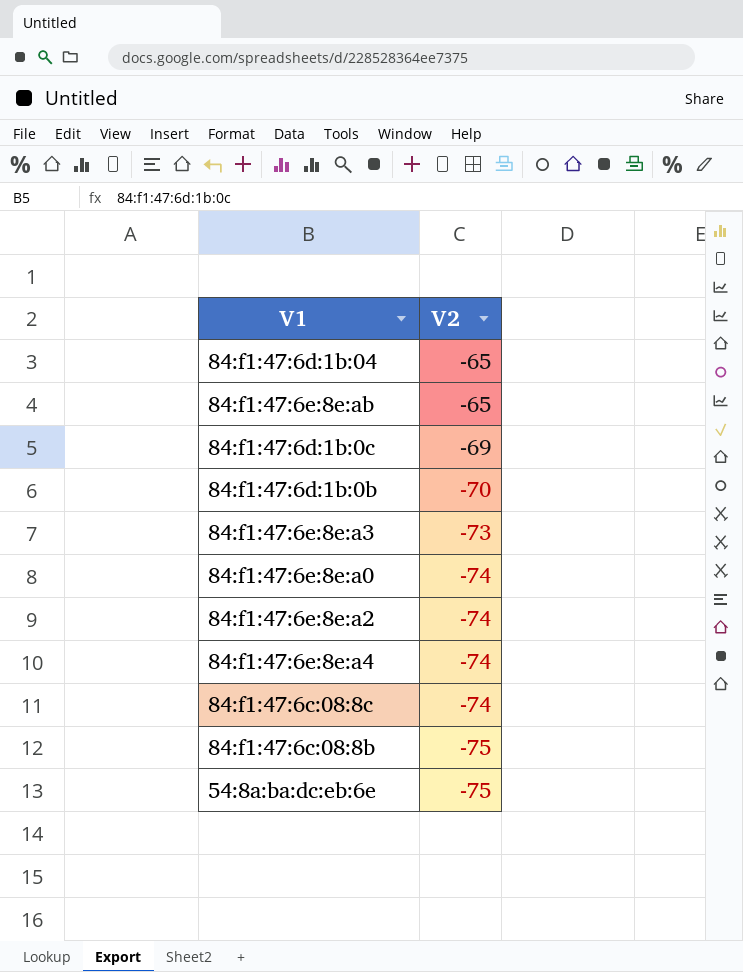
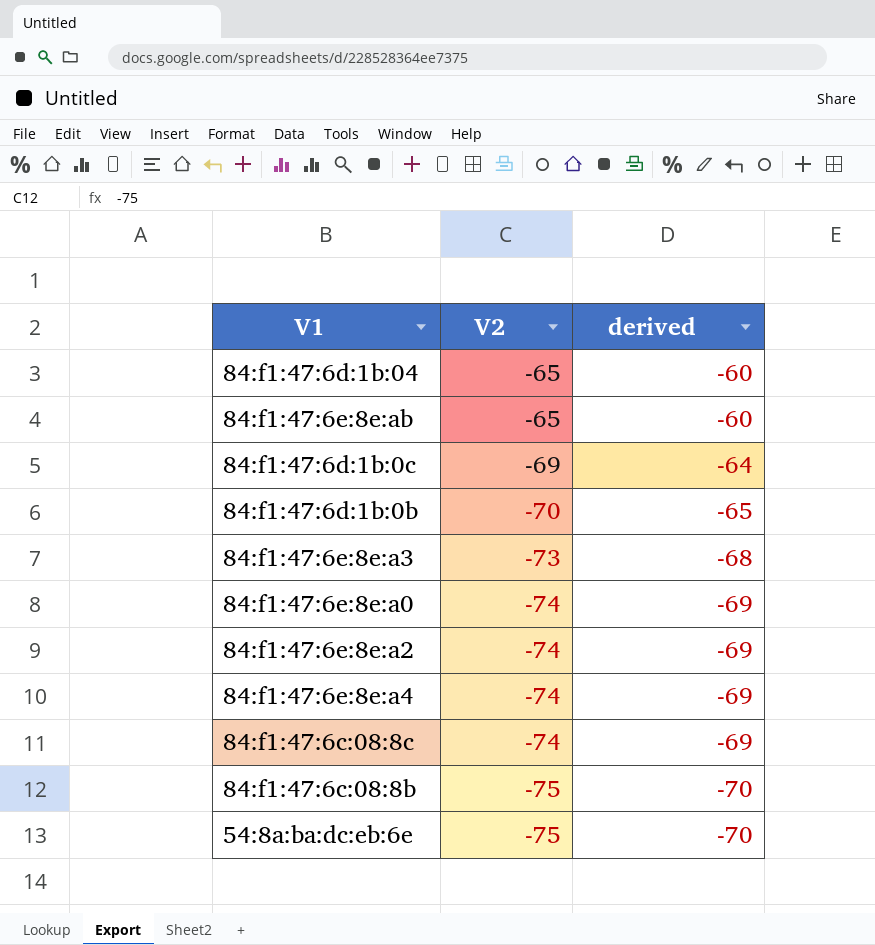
column derived | formula: none -> [V2] + 5

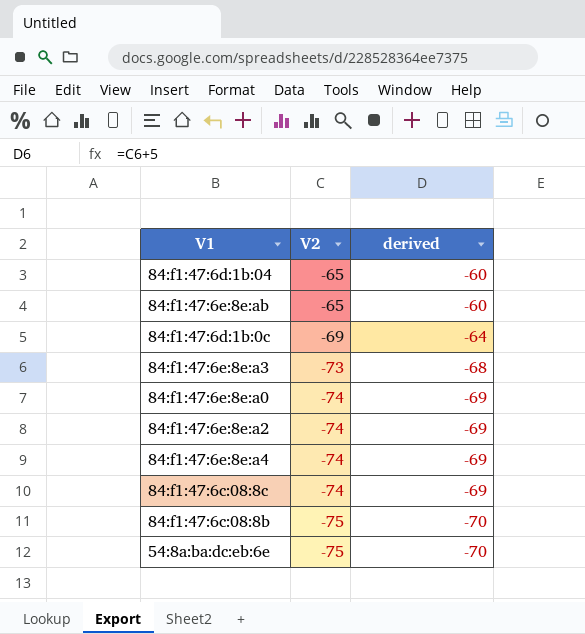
row 84:f1:47:6d:1b:0b: -70 | -65 -> none

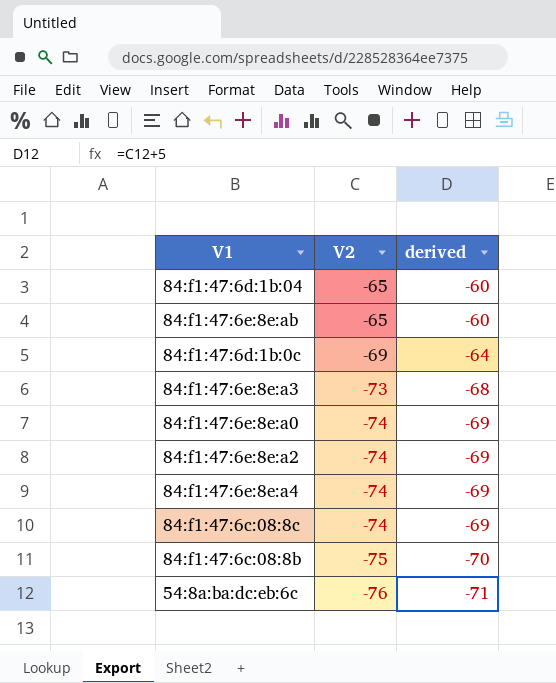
row 54:8a:ba:dc:eb:6e: -75 | -70 -> none
row 54:8a:ba:dc:eb:6c: none -> -76 | -71

